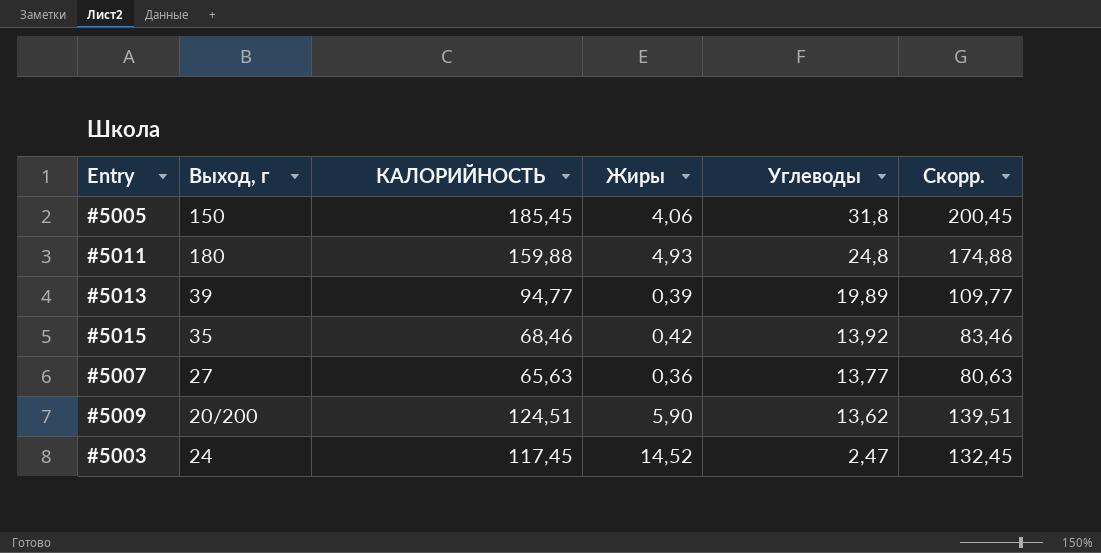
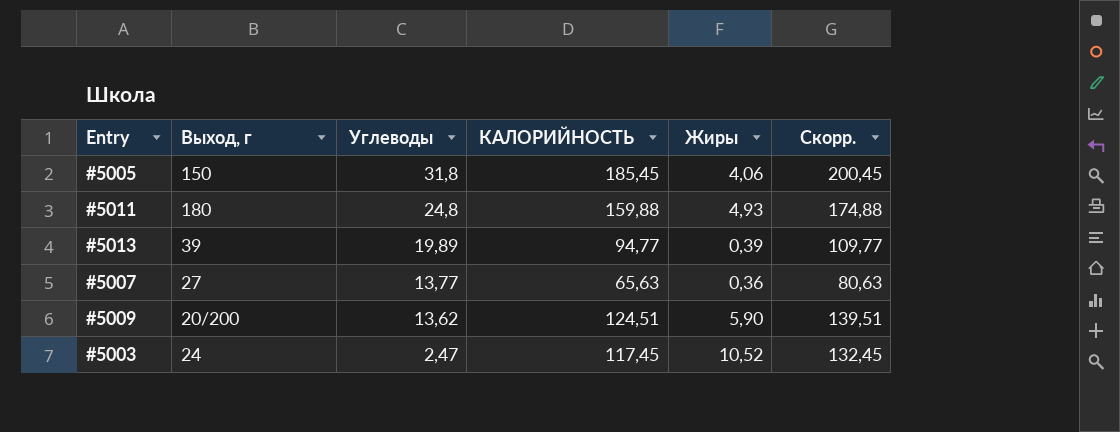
column Углеводы | position: 5 -> 3
row #5015: 35 | 68,46 | 0,42 | 13,92 | 83,46 -> none
#5003 | Жиры: 14,52 -> 10,52

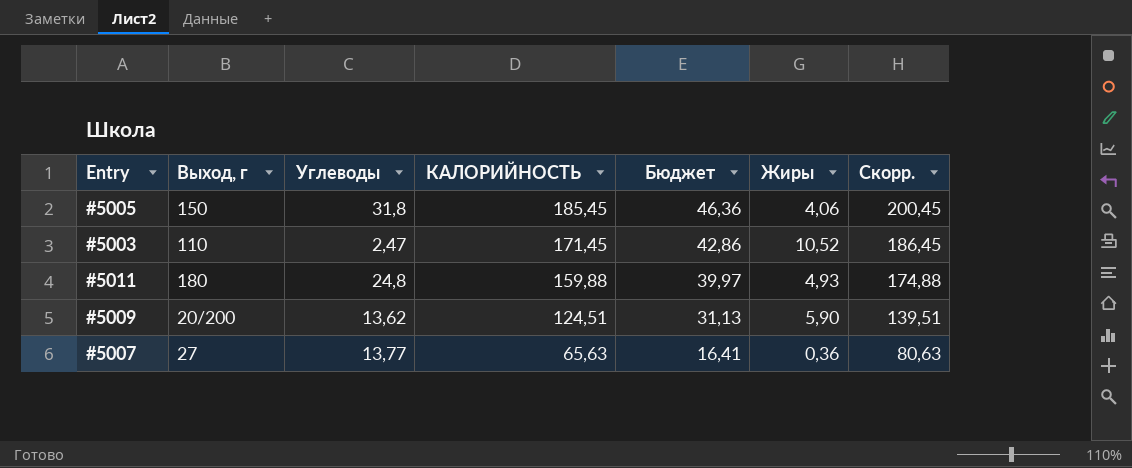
row order: Углеводы descending -> КАЛОРИЙНОСТЬ descending
column Бюджет | formula: none -> [КАЛОРИЙНОСТЬ] * 0,25
row #5013: 39 | 19,89 | 94,77 | 0,39 | 109,77 -> none
#5003 | Выход, г: 24 -> 110
#5003 | КАЛОРИЙНОСТЬ: 117,45 -> 171,45
#5003 | Скорр.: 132,45 -> 186,45

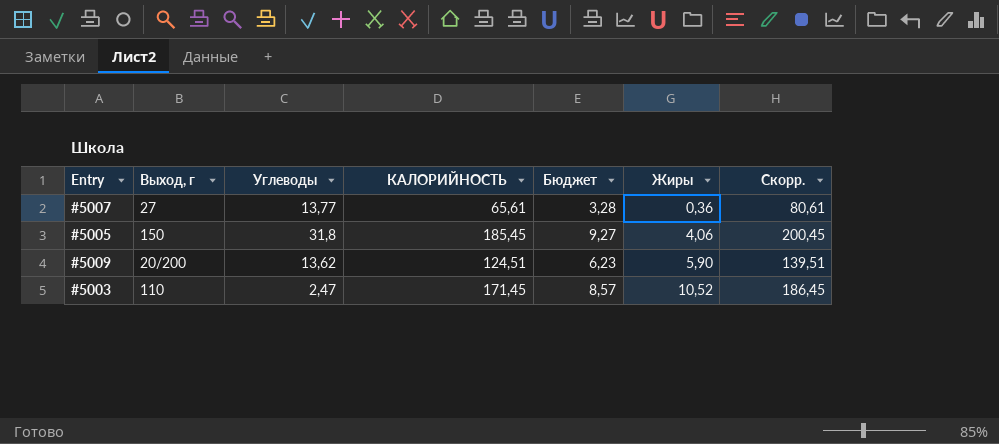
row order: КАЛОРИЙНОСТЬ descending -> Жиры ascending
column Бюджет | formula: [КАЛОРИЙНОСТЬ] * 0,25 -> [КАЛОРИЙНОСТЬ] * 0,05
row #5011: 180 | 24,8 | 159,88 | 39,97 | 4,93 | 174,88 -> none
#5007 | КАЛОРИЙНОСТЬ: 65,63 -> 65,61
#5007 | Скорр.: 80,63 -> 80,61

